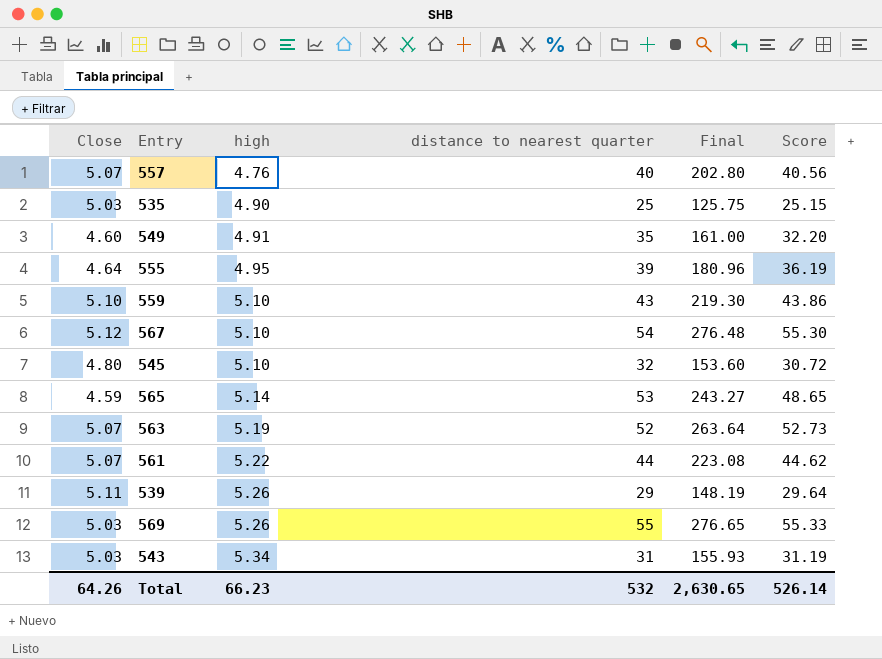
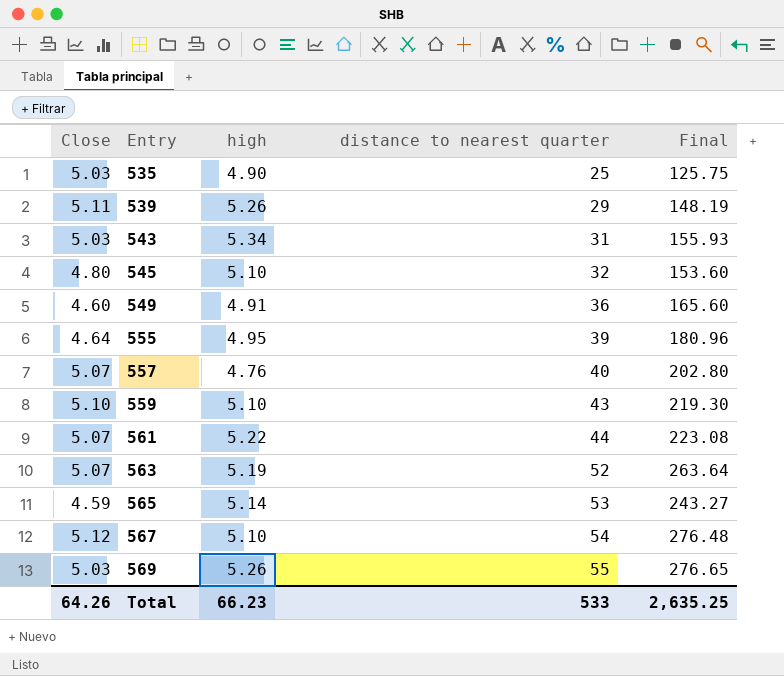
row order: high ascending -> Entry ascending
column Score | formula: [Final] * 0.2 -> none
549 | distance to nearest quarter: 35 -> 36
549 | Final: 161.00 -> 165.60
Total | distance to nearest quarter: 532 -> 533
Total | Final: 2,630.65 -> 2,635.25

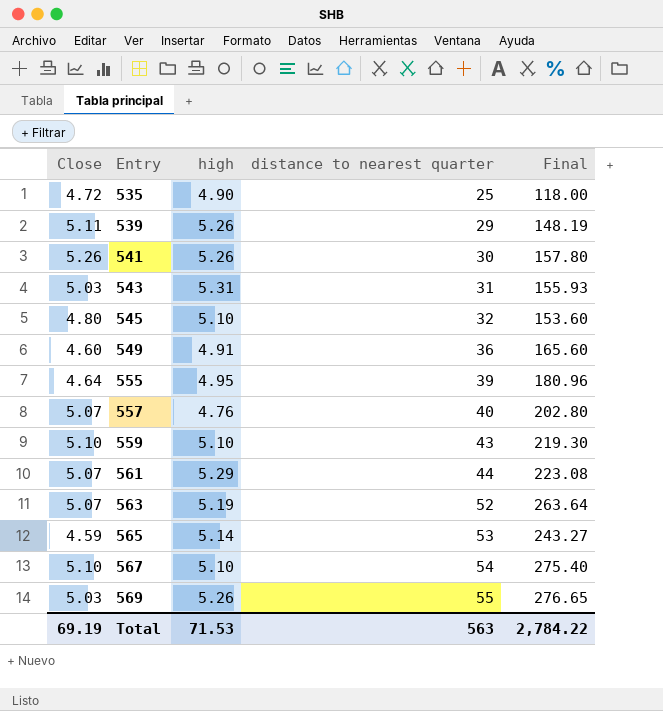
535 | Close: 5.03 -> 4.72
535 | Final: 125.75 -> 118.00
row 541: none -> 5.26 | 5.26 | 30 | 157.80
543 | high: 5.34 -> 5.31
561 | high: 5.22 -> 5.29
567 | Close: 5.12 -> 5.10
567 | Final: 276.48 -> 275.40
Total | Close: 64.26 -> 69.19
Total | high: 66.23 -> 71.53
Total | distance to nearest quarter: 533 -> 563
Total | Final: 2,635.25 -> 2,784.22

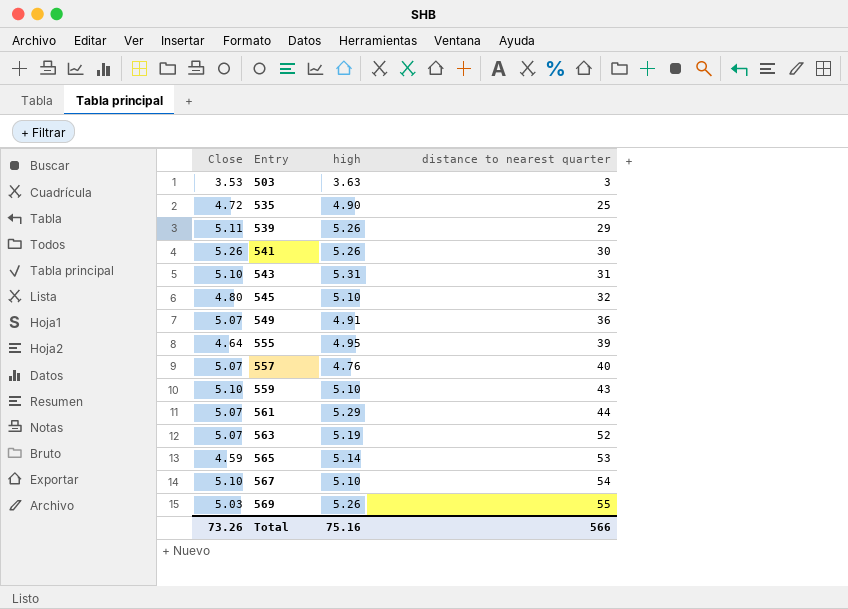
column Final | formula: [Close] * [distance to nearest quarter] -> none
row 503: none -> 3.53 | 3.63 | 3
543 | Close: 5.03 -> 5.10
549 | Close: 4.60 -> 5.07
Total | Close: 69.19 -> 73.26
Total | high: 71.53 -> 75.16
Total | distance to nearest quarter: 563 -> 566

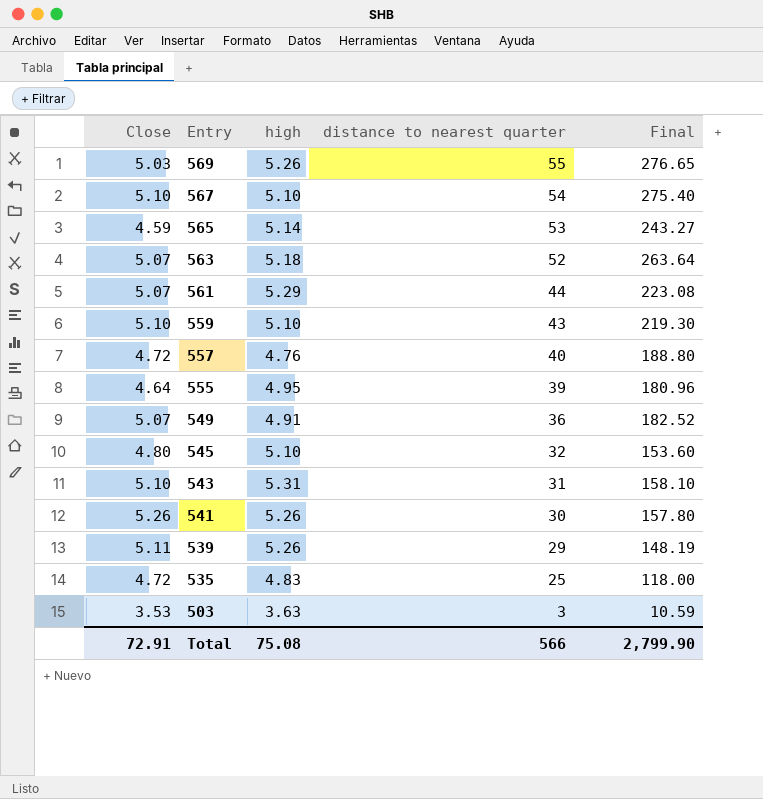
row order: Entry ascending -> Entry descending
column Final | formula: none -> [Close] * [distance to nearest quarter]
563 | high: 5.19 -> 5.18
557 | Close: 5.07 -> 4.72
535 | high: 4.90 -> 4.83
Total | Close: 73.26 -> 72.91
Total | high: 75.16 -> 75.08

